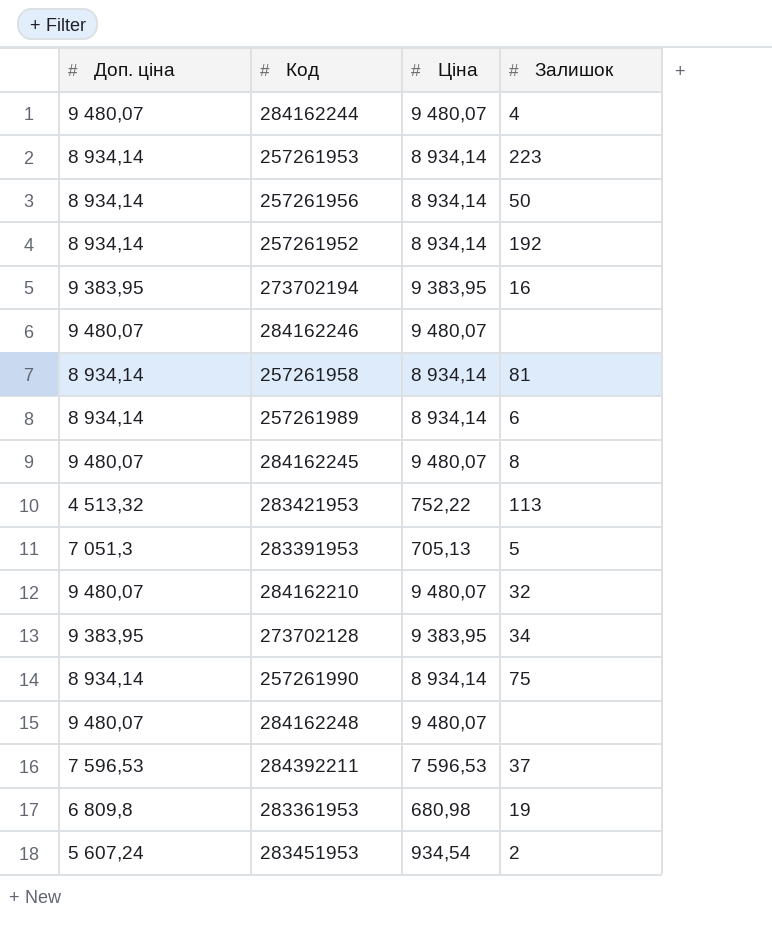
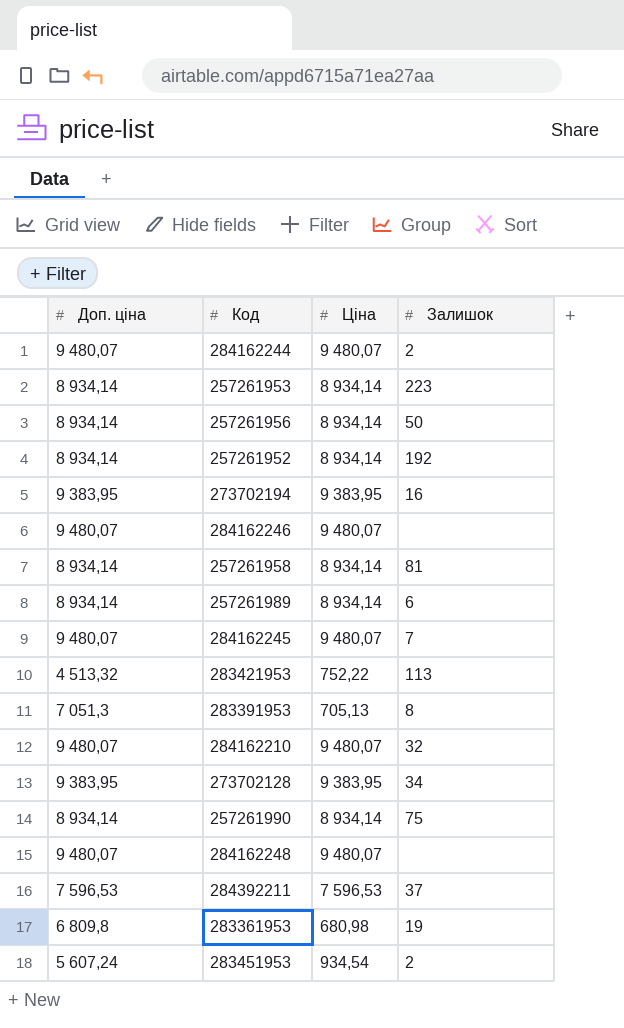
284162244 | Залишок: 4 -> 2
284162245 | Залишок: 8 -> 7
283391953 | Залишок: 5 -> 8

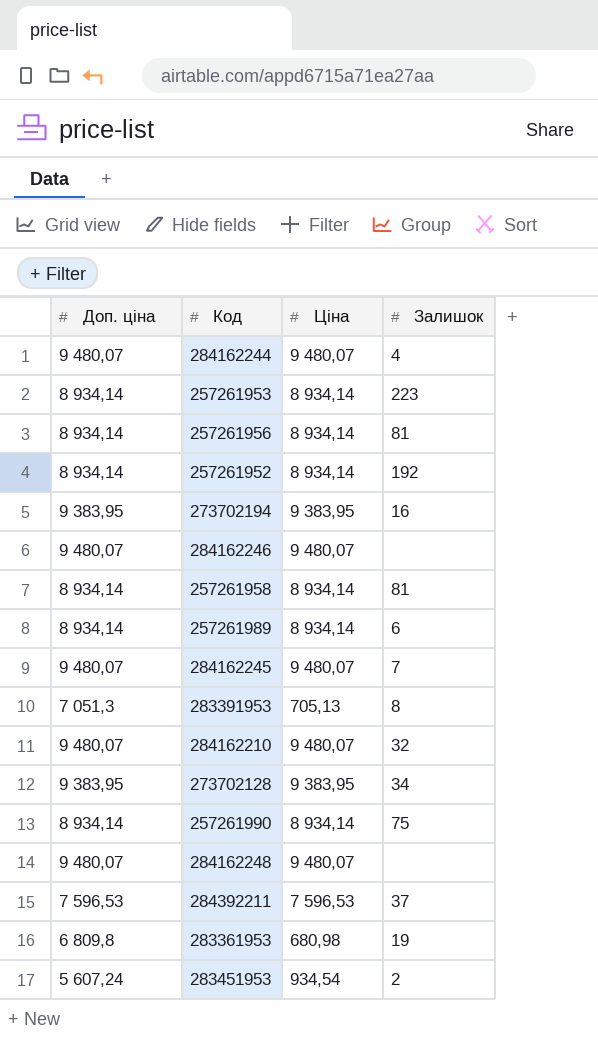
row 283421953: 4 513,32 | 752,22 | 113 -> none
284162244 | Залишок: 2 -> 4
257261956 | Залишок: 50 -> 81

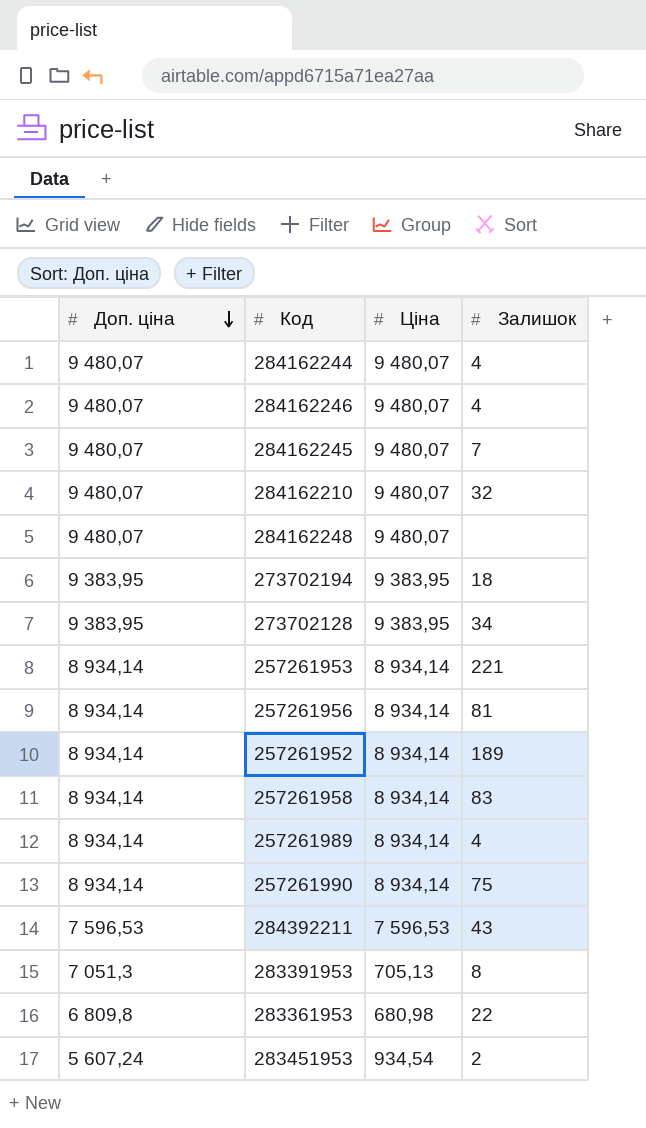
row order: none -> Доп. ціна descending
284162246 | Залишок: none -> 4
273702194 | Залишок: 16 -> 18
257261953 | Залишок: 223 -> 221
257261952 | Залишок: 192 -> 189
257261958 | Залишок: 81 -> 83
257261989 | Залишок: 6 -> 4
284392211 | Залишок: 37 -> 43
283361953 | Залишок: 19 -> 22

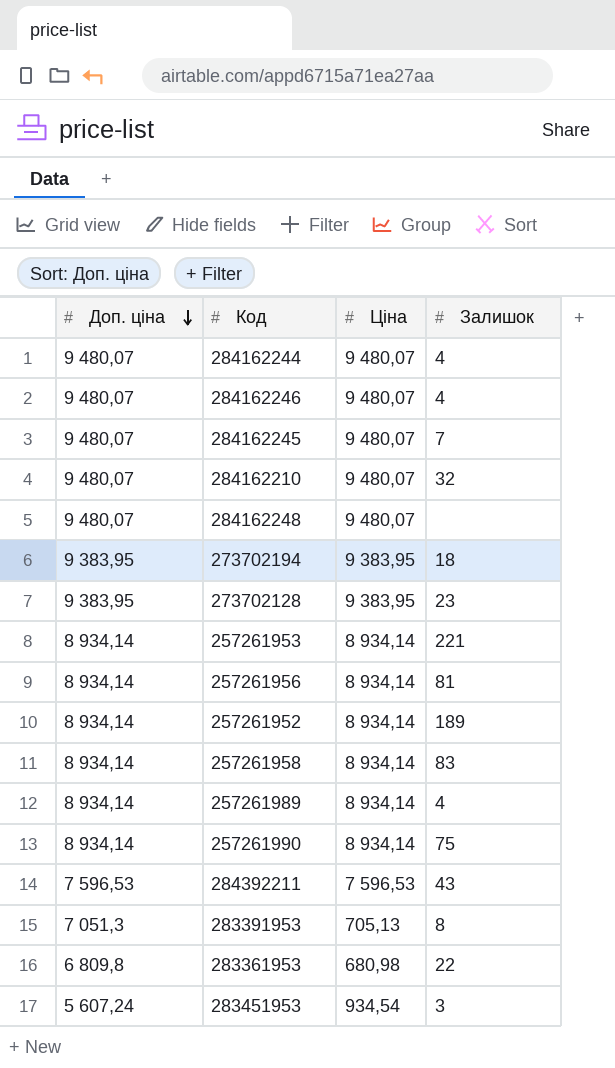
273702128 | Залишок: 34 -> 23
283451953 | Залишок: 2 -> 3

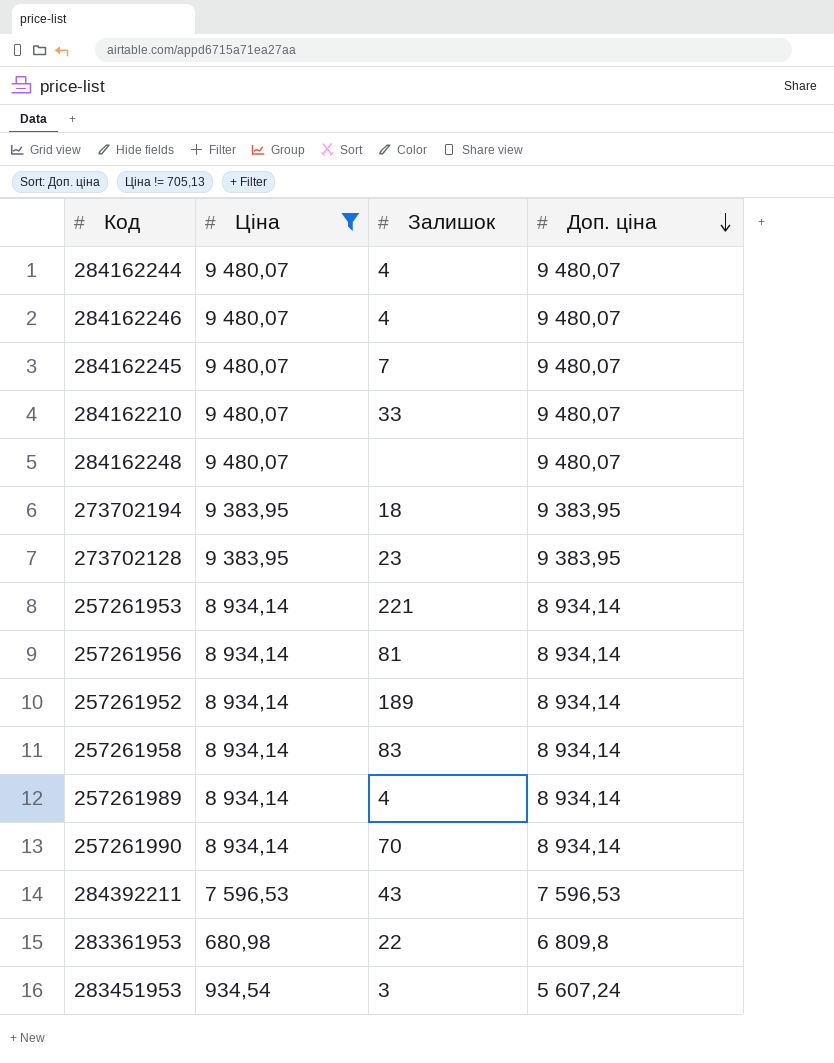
filter: none -> Ціна != 705,13
column Доп. ціна | position: 1 -> 4
284162210 | Залишок: 32 -> 33
257261990 | Залишок: 75 -> 70

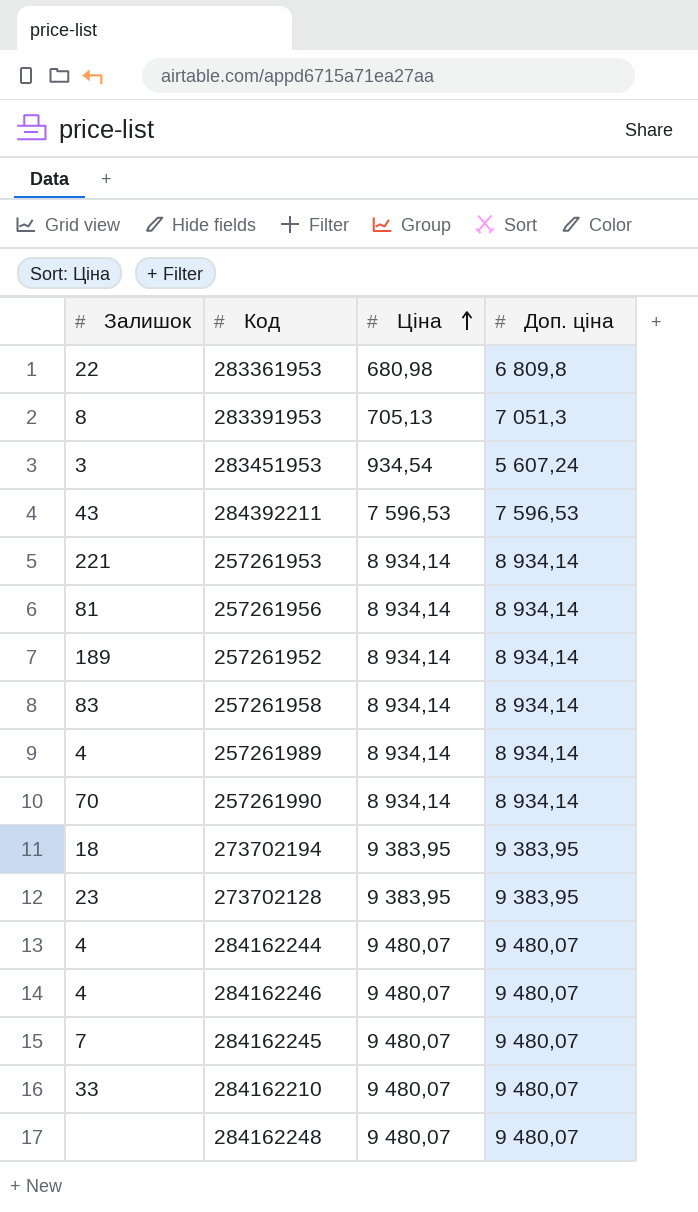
filter: Ціна != 705,13 -> none
row order: Доп. ціна descending -> Ціна ascending
column Залишок | position: 3 -> 1

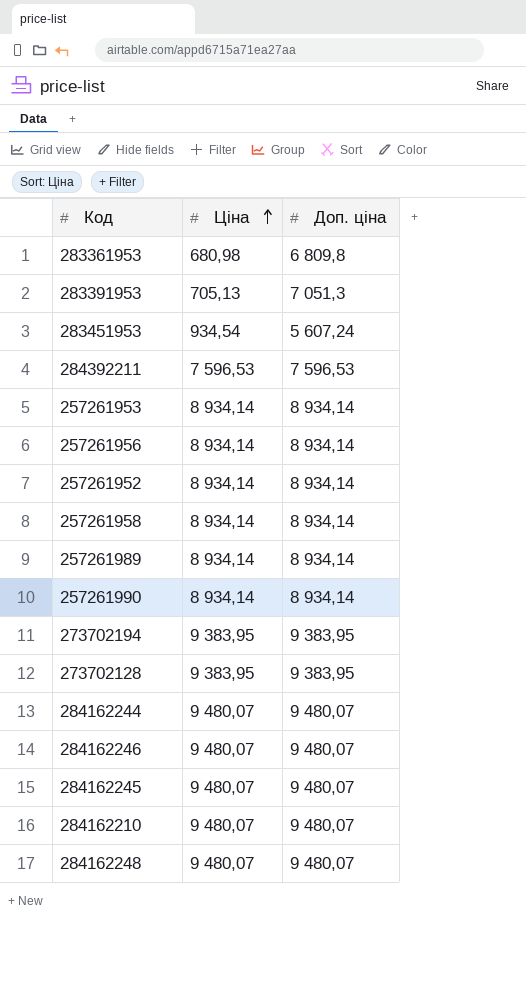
column Залишок | position: 1 -> none

